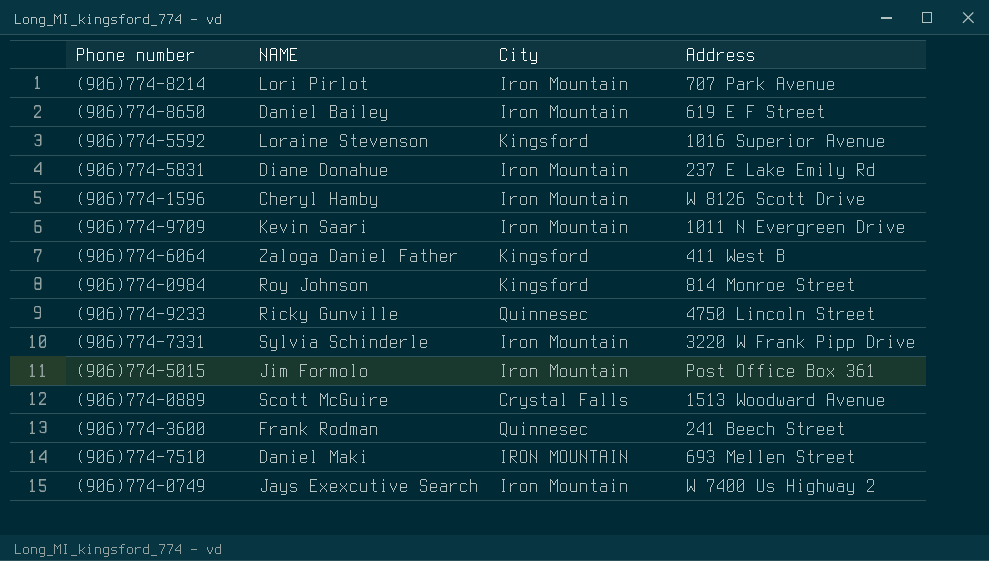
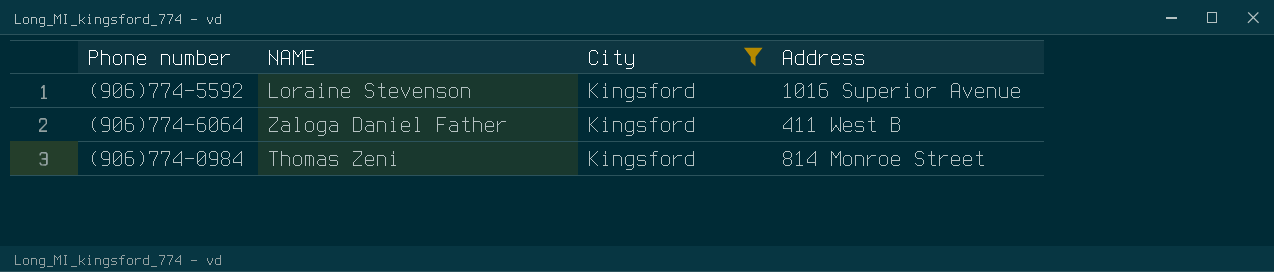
filter: none -> City = Kingsford
(906)774-0984 | NAME: Roy Johnson -> Thomas Zeni

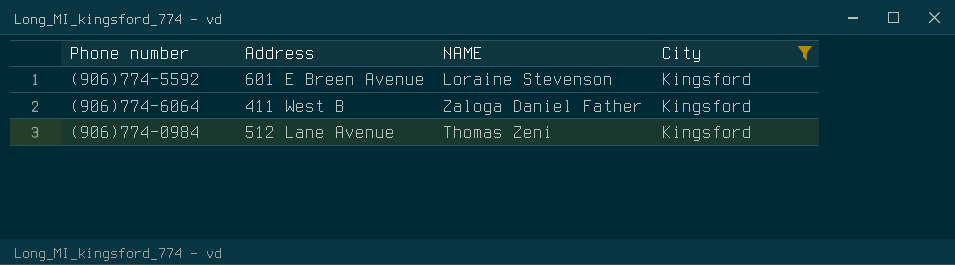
column Address | position: 4 -> 2
(906)774-5592 | Address: 1016 Superior Avenue -> 601 E Breen Avenue
(906)774-0984 | Address: 814 Monroe Street -> 512 Lane Avenue

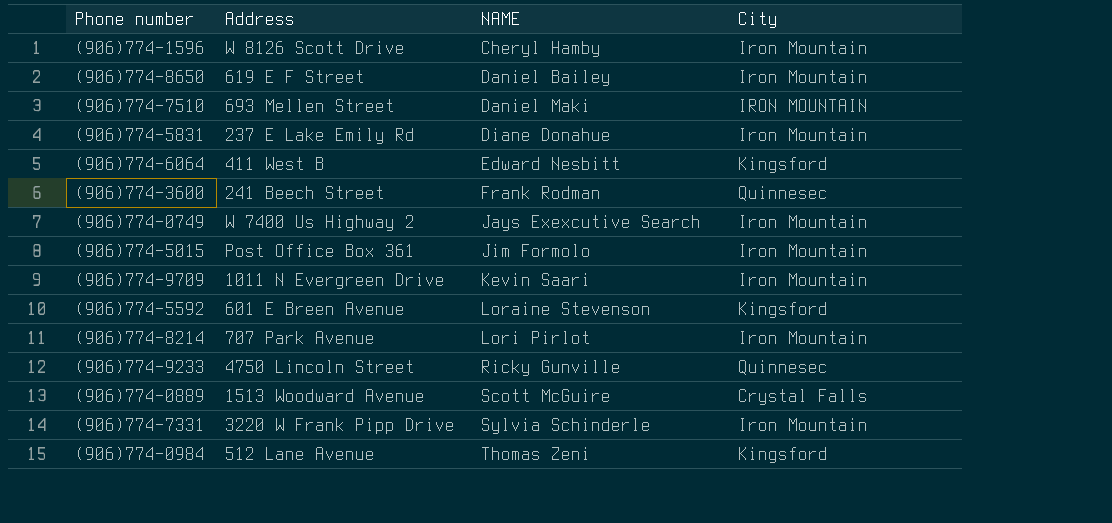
filter: City = Kingsford -> none
row order: none -> NAME ascending
(906)774-6064 | NAME: Zaloga Daniel Father -> Edward Nesbitt

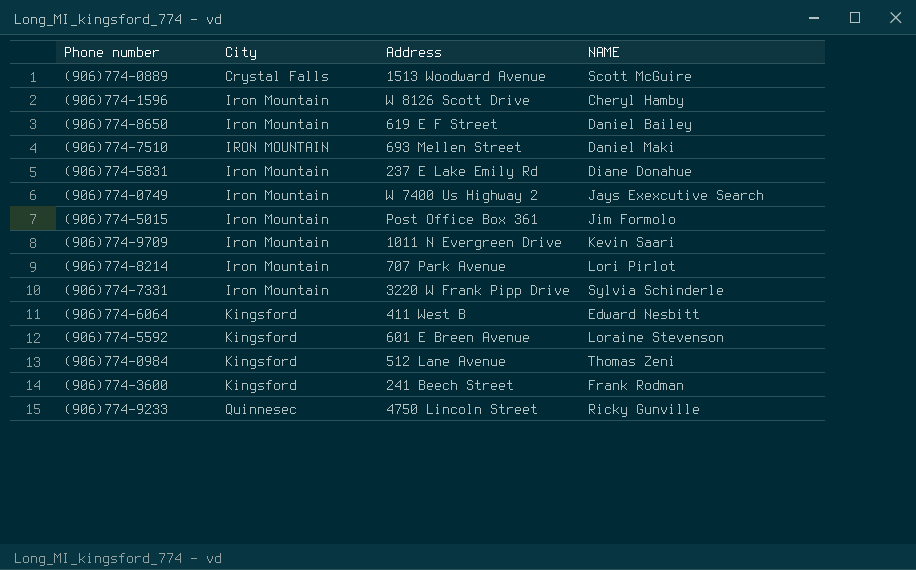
row order: NAME ascending -> City ascending
column City | position: 4 -> 2
(906)774-3600 | City: Quinnesec -> Kingsford

